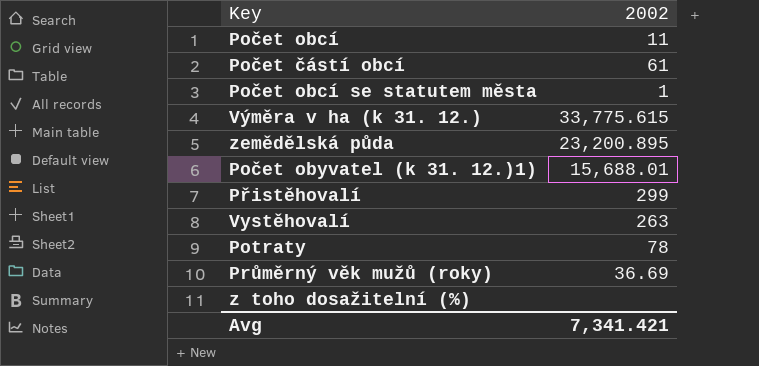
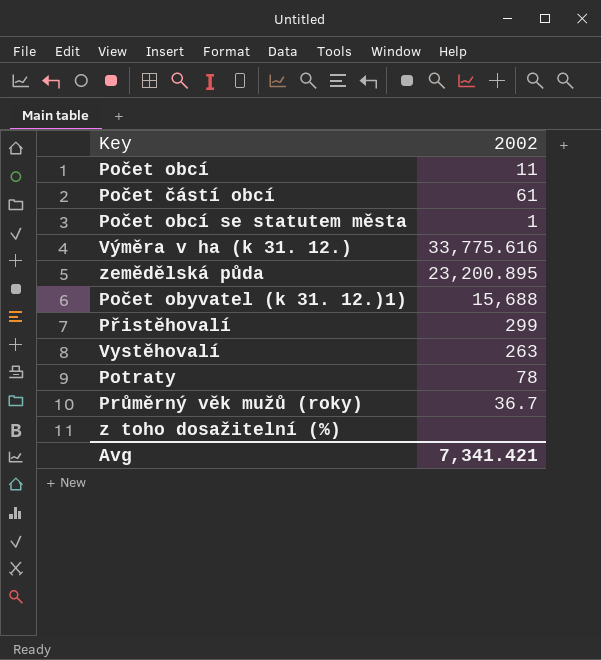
Výměra v ha (k 31. 12.) | 2002: 33,775.615 -> 33,775.616
Počet obyvatel (k 31. 12.)1) | 2002: 15,688.01 -> 15,688
Průměrný věk mužů (roky) | 2002: 36.69 -> 36.7

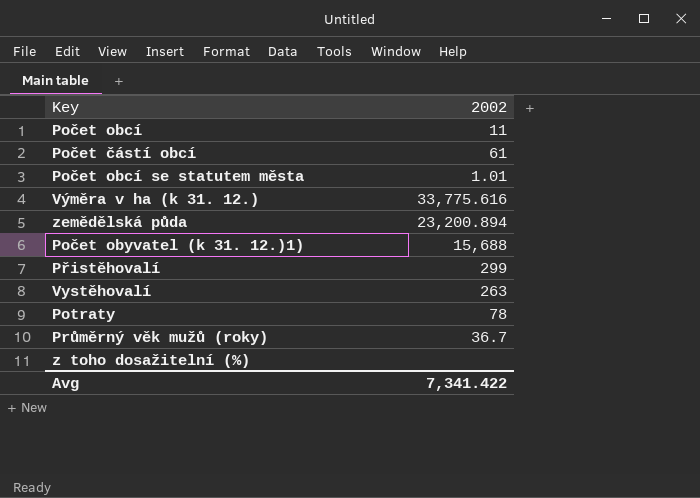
Počet obcí se statutem města | 2002: 1 -> 1.01
zemědělská půda | 2002: 23,200.895 -> 23,200.894
Avg | 2002: 7,341.421 -> 7,341.422

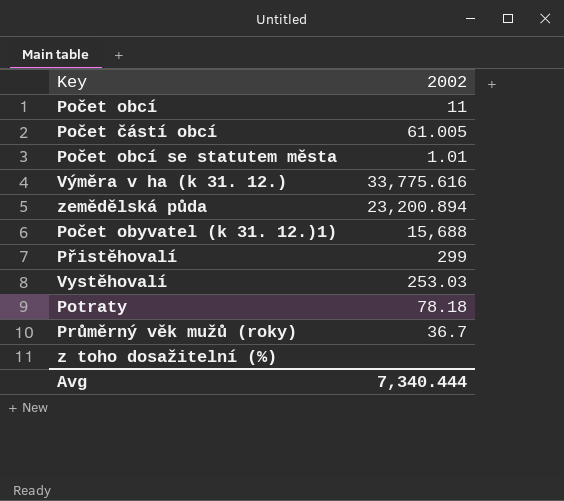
Počet částí obcí | 2002: 61 -> 61.005
Vystěhovalí | 2002: 263 -> 253.03
Potraty | 2002: 78 -> 78.18
Avg | 2002: 7,341.422 -> 7,340.444

